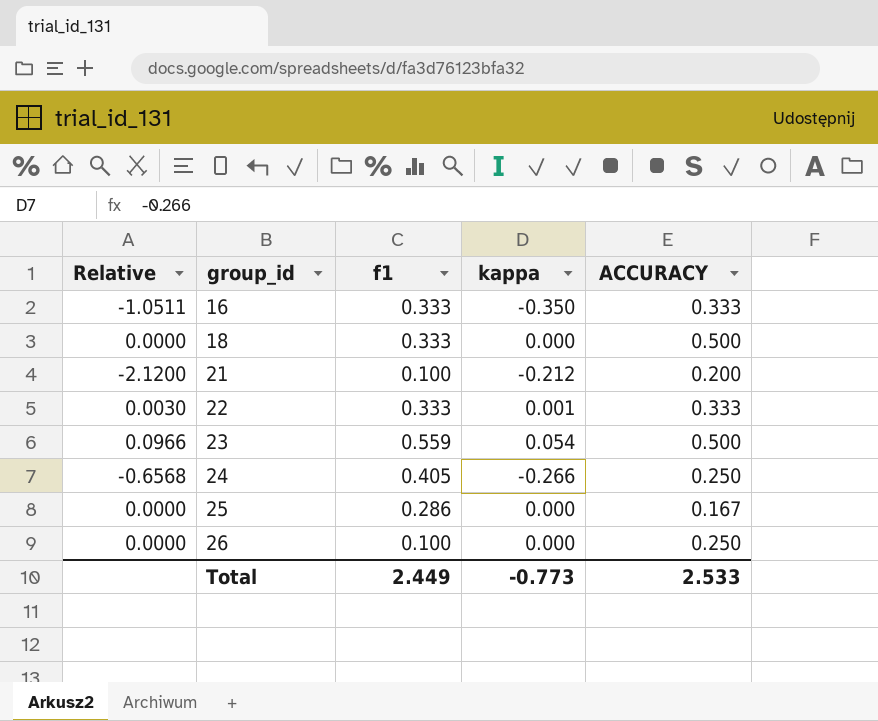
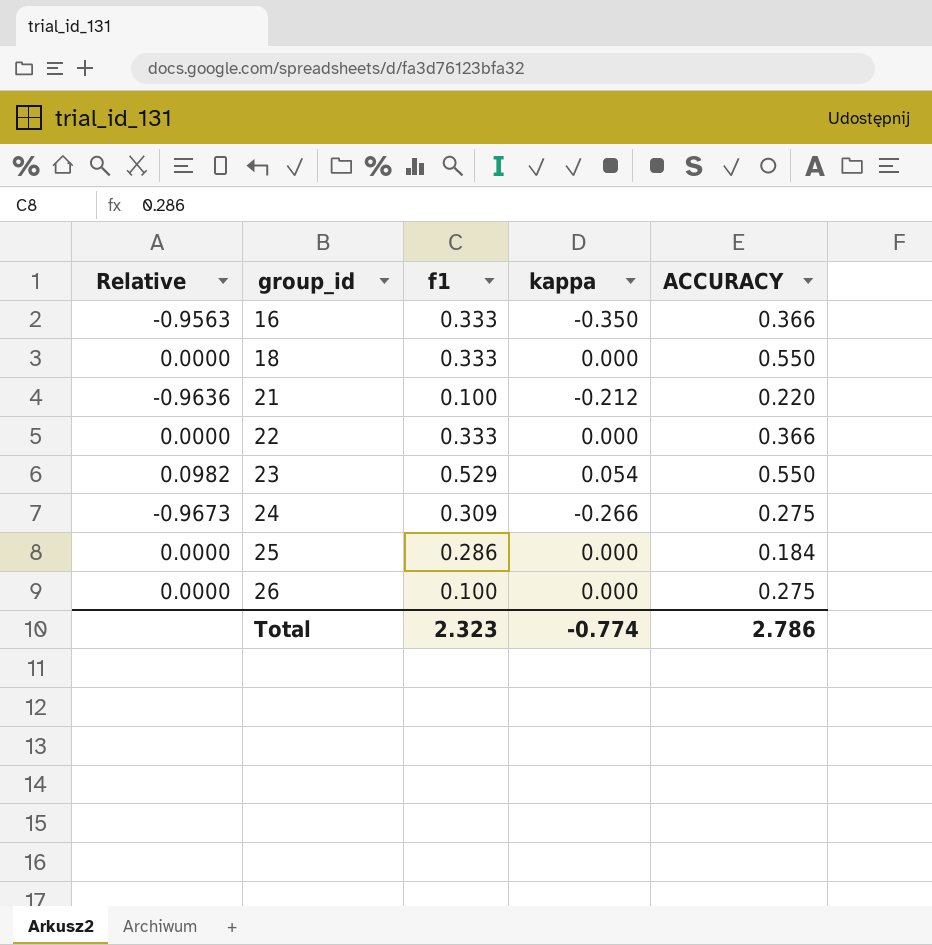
column Relative | formula: [kappa] / [f1] -> [kappa] / [ACCURACY]
16 | ACCURACY: 0.333 -> 0.366
18 | ACCURACY: 0.500 -> 0.550
21 | ACCURACY: 0.200 -> 0.220
22 | kappa: 0.001 -> 0.000
22 | ACCURACY: 0.333 -> 0.366
23 | f1: 0.559 -> 0.529
23 | ACCURACY: 0.500 -> 0.550
24 | f1: 0.405 -> 0.309
24 | ACCURACY: 0.250 -> 0.275
25 | ACCURACY: 0.167 -> 0.184
26 | ACCURACY: 0.250 -> 0.275
Total | f1: 2.449 -> 2.323
Total | kappa: -0.773 -> -0.774
Total | ACCURACY: 2.533 -> 2.786

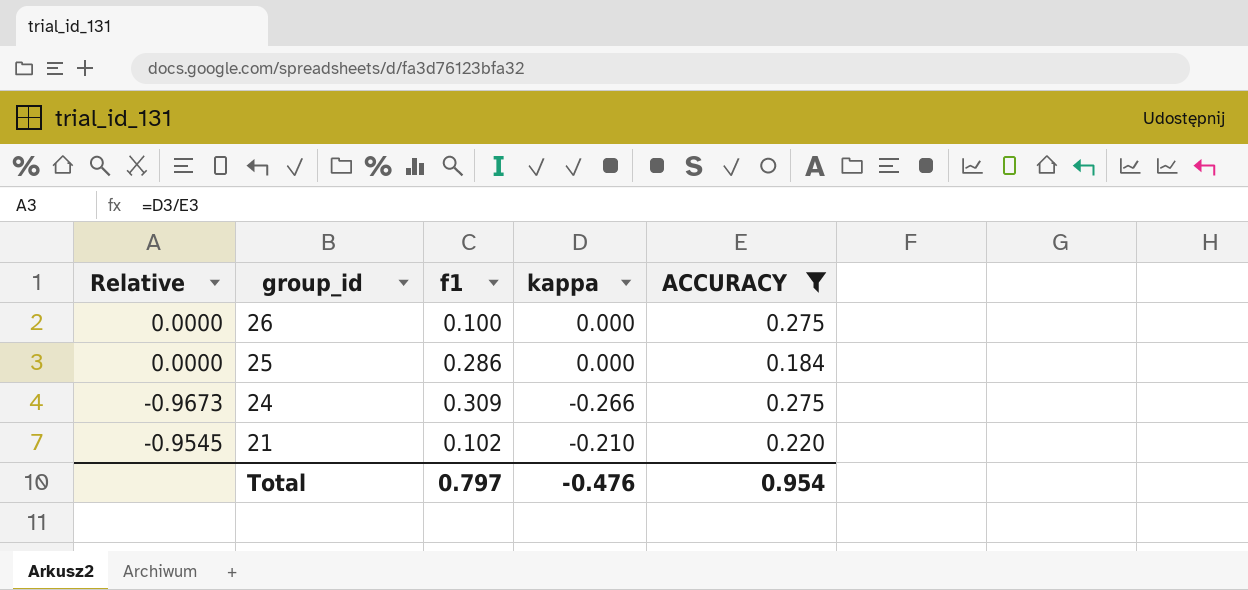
filter: none -> ACCURACY <= 0.275
row order: group_id ascending -> group_id descending
21 | Relative: -0.9636 -> -0.9545
21 | f1: 0.100 -> 0.102
21 | kappa: -0.212 -> -0.210
Total | f1: 2.323 -> 0.797
Total | kappa: -0.774 -> -0.476
Total | ACCURACY: 2.786 -> 0.954

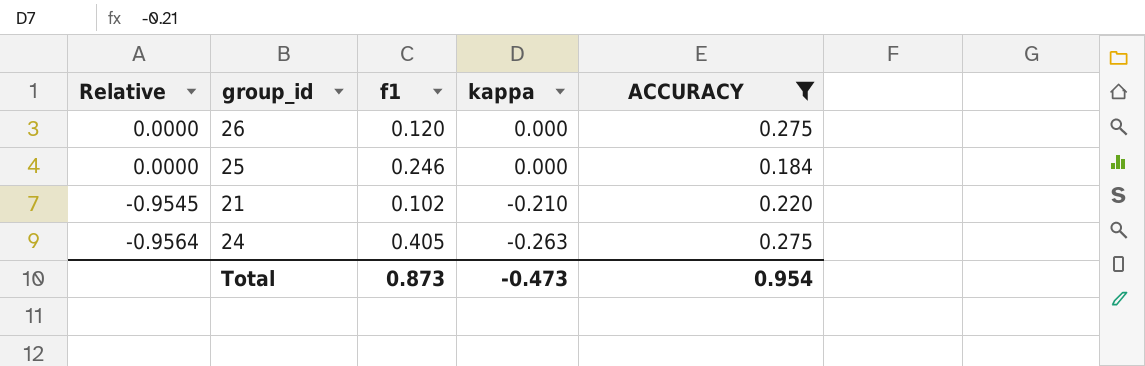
row order: group_id descending -> Relative descending
26 | f1: 0.100 -> 0.120
25 | f1: 0.286 -> 0.246
24 | Relative: -0.9673 -> -0.9564
24 | f1: 0.309 -> 0.405
24 | kappa: -0.266 -> -0.263
Total | f1: 0.797 -> 0.873
Total | kappa: -0.476 -> -0.473

